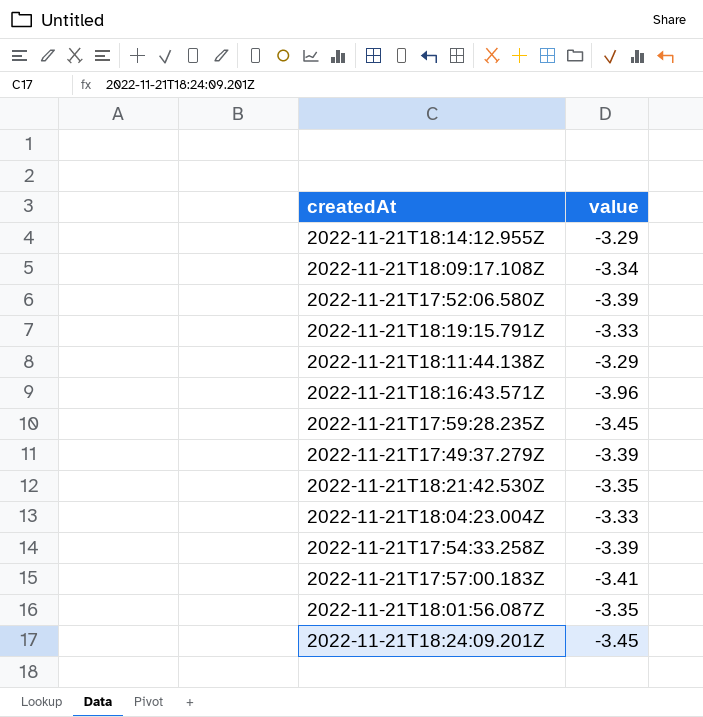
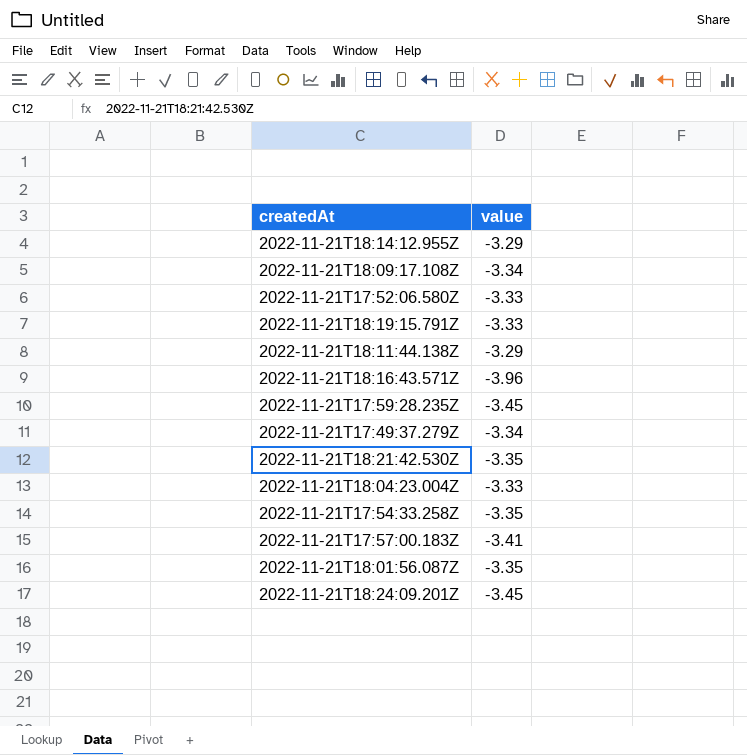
2022-11-21T17:52:06.580Z | value: -3.39 -> -3.33
2022-11-21T17:49:37.279Z | value: -3.39 -> -3.34
2022-11-21T17:54:33.258Z | value: -3.39 -> -3.35

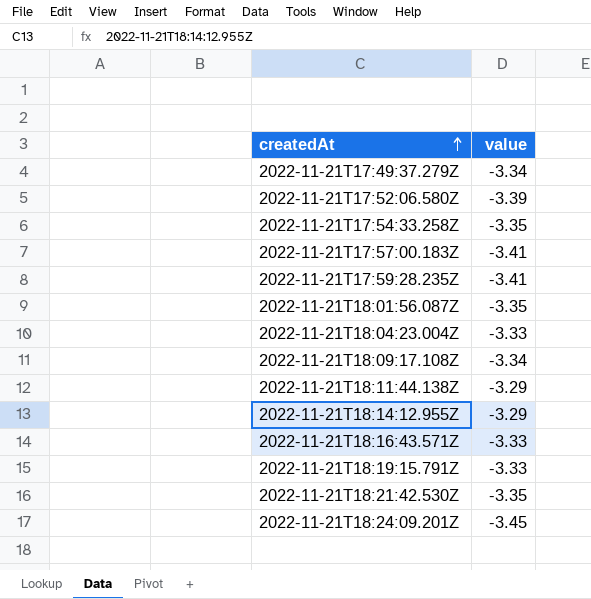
row order: none -> createdAt ascending
2022-11-21T17:52:06.580Z | value: -3.33 -> -3.39
2022-11-21T17:59:28.235Z | value: -3.45 -> -3.41
2022-11-21T18:16:43.571Z | value: -3.96 -> -3.33

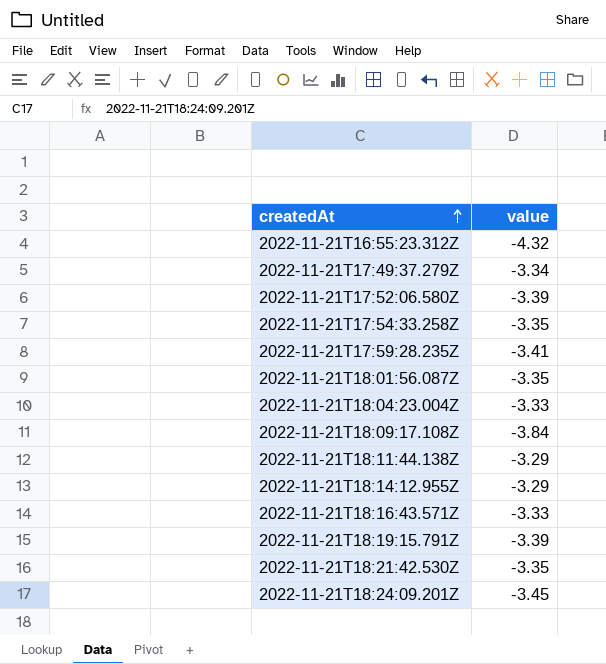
row 2022-11-21T17:57:00.183Z: -3.41 -> none
row 2022-11-21T16:55:23.312Z: none -> -4.32
2022-11-21T18:09:17.108Z | value: -3.34 -> -3.84
2022-11-21T18:19:15.791Z | value: -3.33 -> -3.39

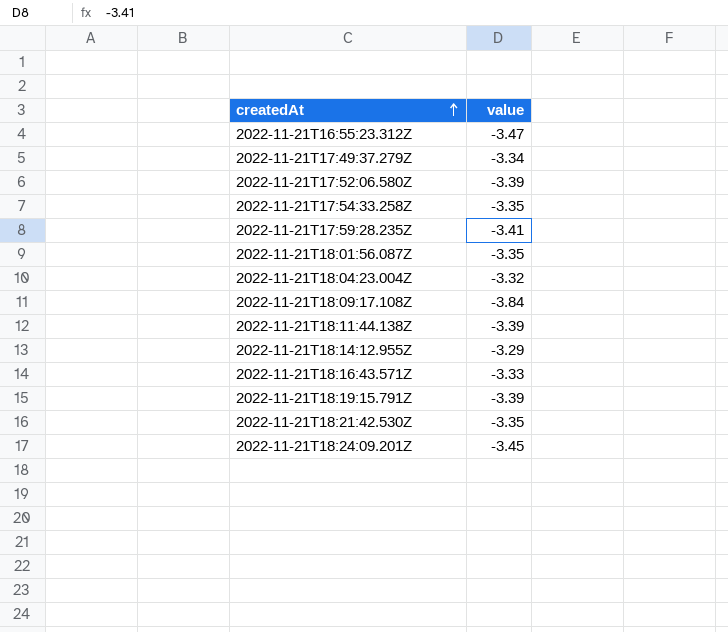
2022-11-21T16:55:23.312Z | value: -4.32 -> -3.47
2022-11-21T18:04:23.004Z | value: -3.33 -> -3.32
2022-11-21T18:11:44.138Z | value: -3.29 -> -3.39

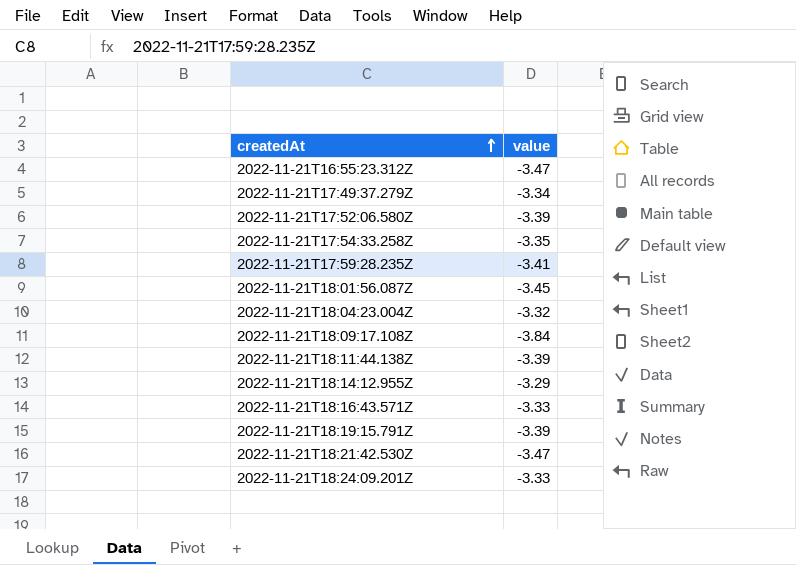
2022-11-21T18:01:56.087Z | value: -3.35 -> -3.45
2022-11-21T18:21:42.530Z | value: -3.35 -> -3.47
2022-11-21T18:24:09.201Z | value: -3.45 -> -3.33

